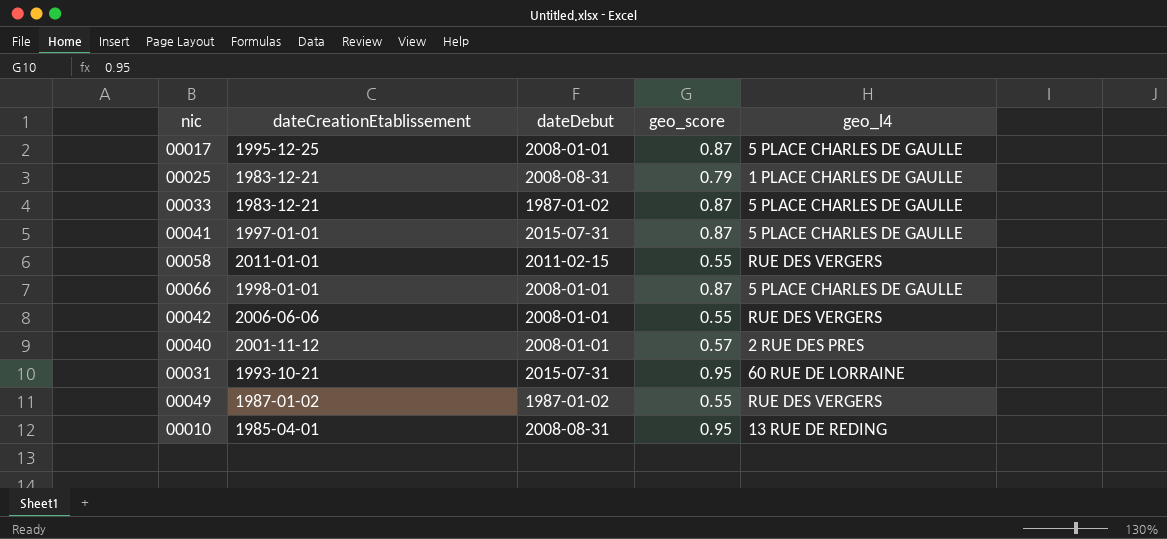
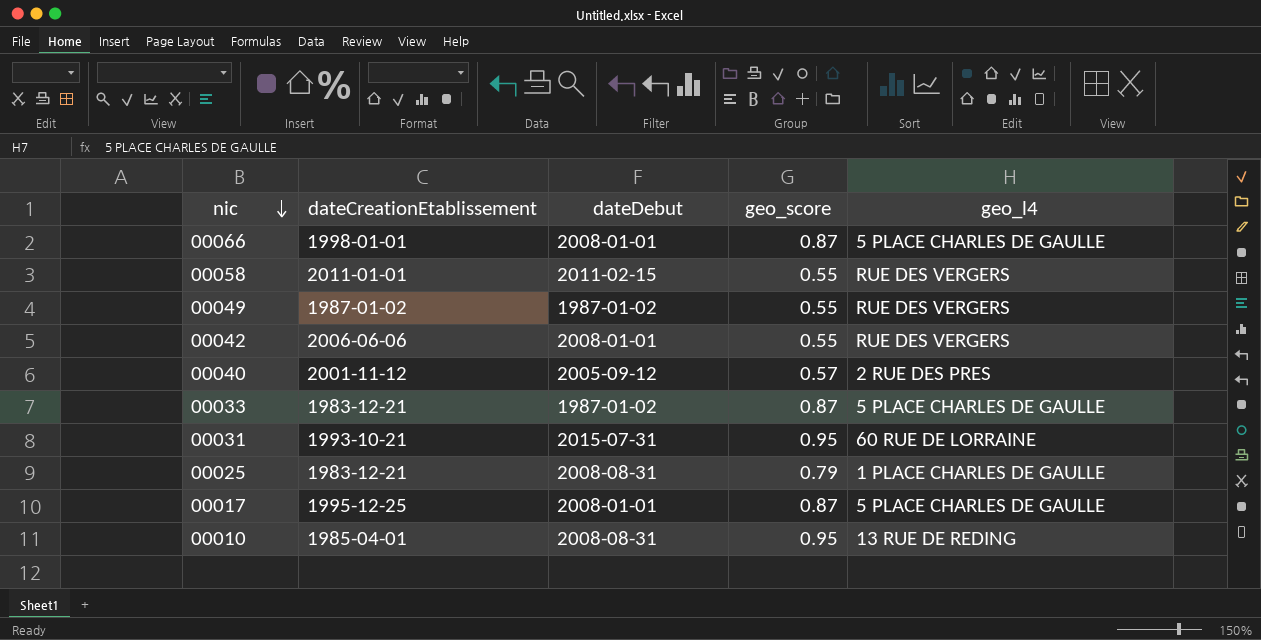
row order: none -> nic descending
row 00041: 1997-01-01 | 2015-07-31 | 0.87 | 5 PLACE CHARLES DE GAULLE -> none
00040 | dateDebut: 2008-01-01 -> 2005-09-12

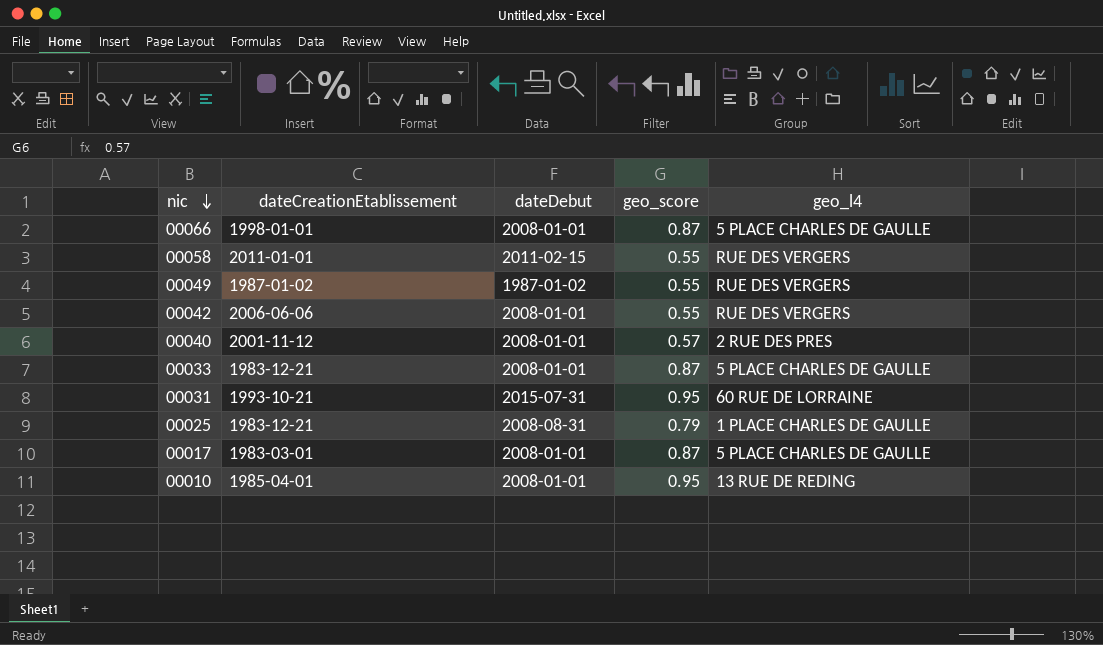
00040 | dateDebut: 2005-09-12 -> 2008-01-01
00033 | dateDebut: 1987-01-02 -> 2008-01-01
00017 | dateCreationEtablissement: 1995-12-25 -> 1983-03-01
00010 | dateDebut: 2008-08-31 -> 2008-01-01

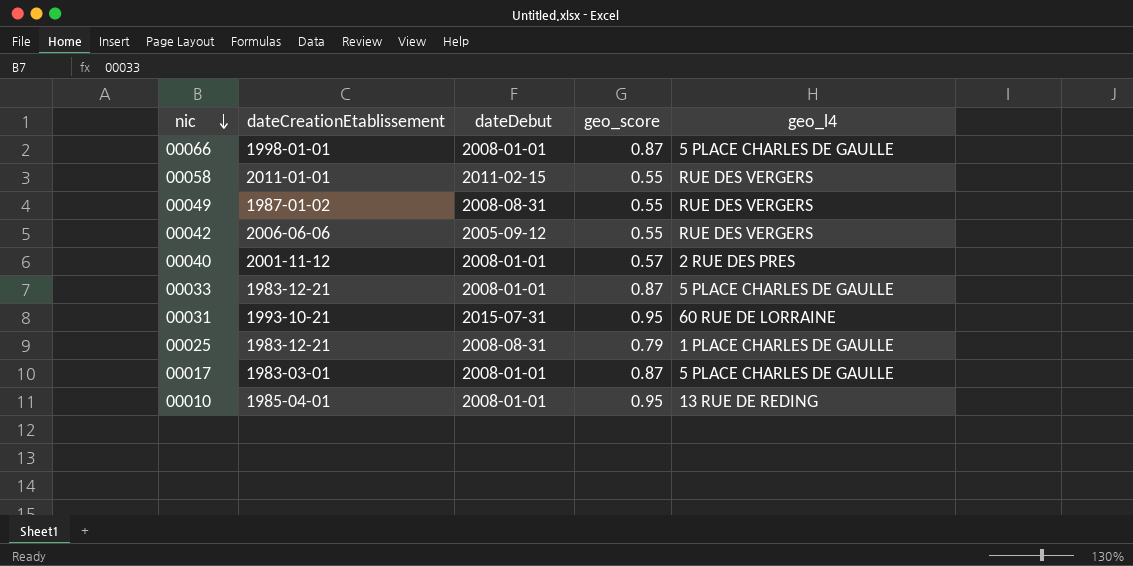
00049 | dateDebut: 1987-01-02 -> 2008-08-31
00042 | dateDebut: 2008-01-01 -> 2005-09-12

